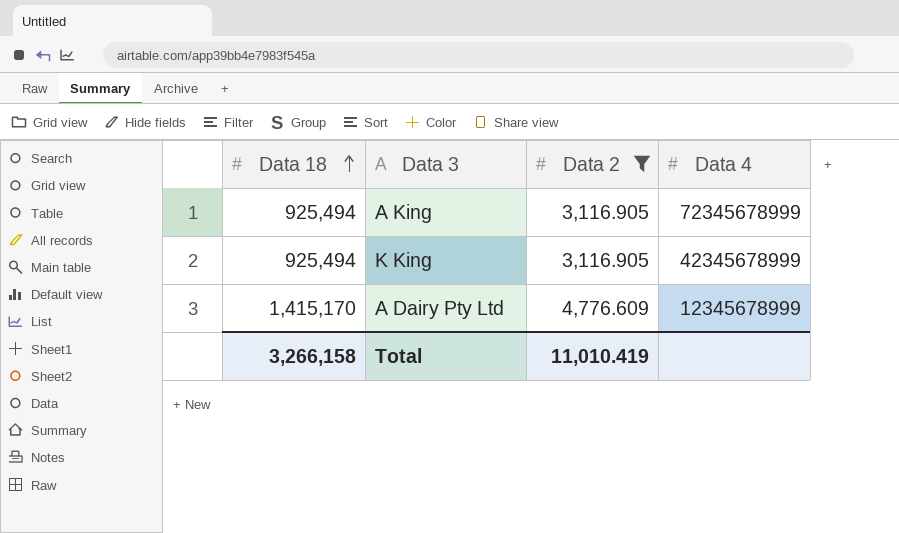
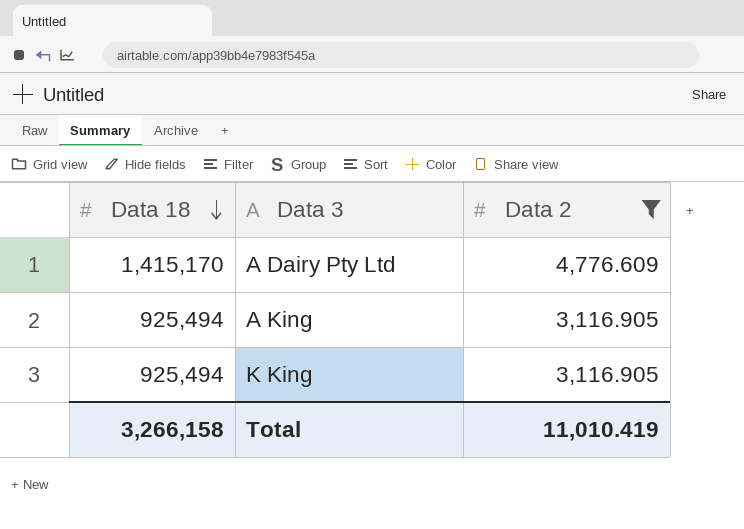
row order: Data 18 ascending -> Data 18 descending
column Data 4 | position: 4 -> none

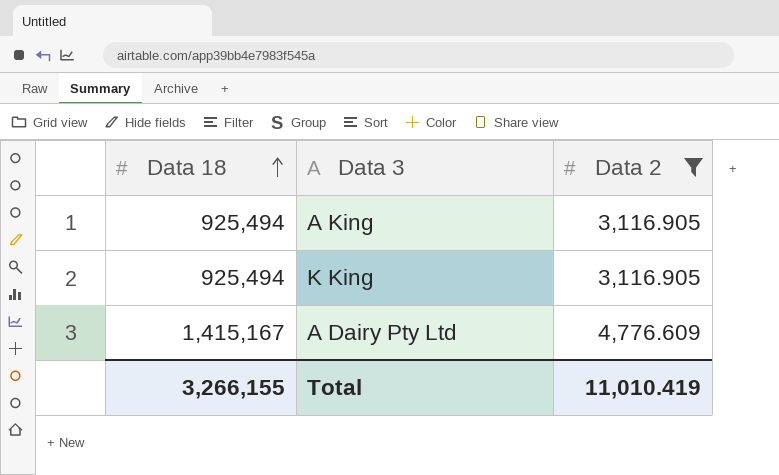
row order: Data 18 descending -> Data 18 ascending
A Dairy Pty Ltd | Data 18: 1,415,170 -> 1,415,167
Total | Data 18: 3,266,158 -> 3,266,155

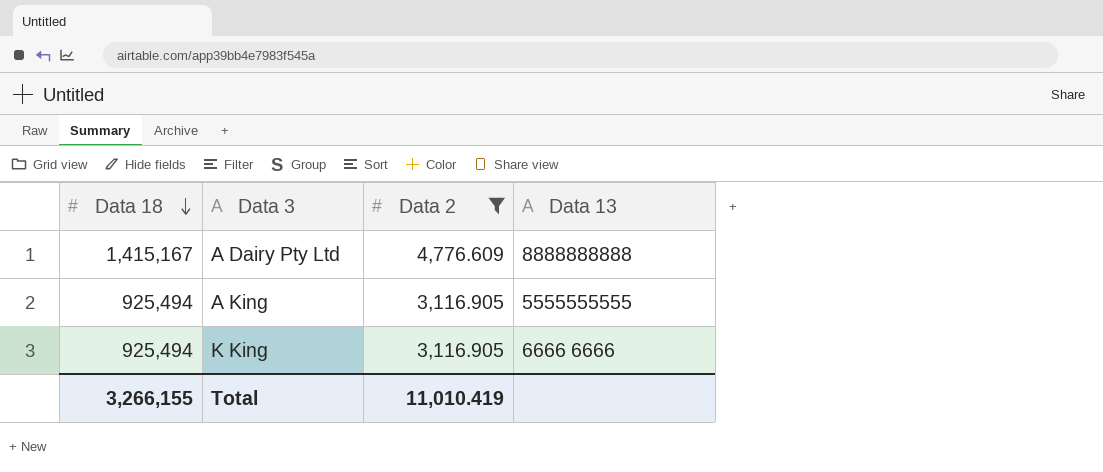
row order: Data 18 ascending -> Data 18 descending
column Data 13 | position: none -> 4

